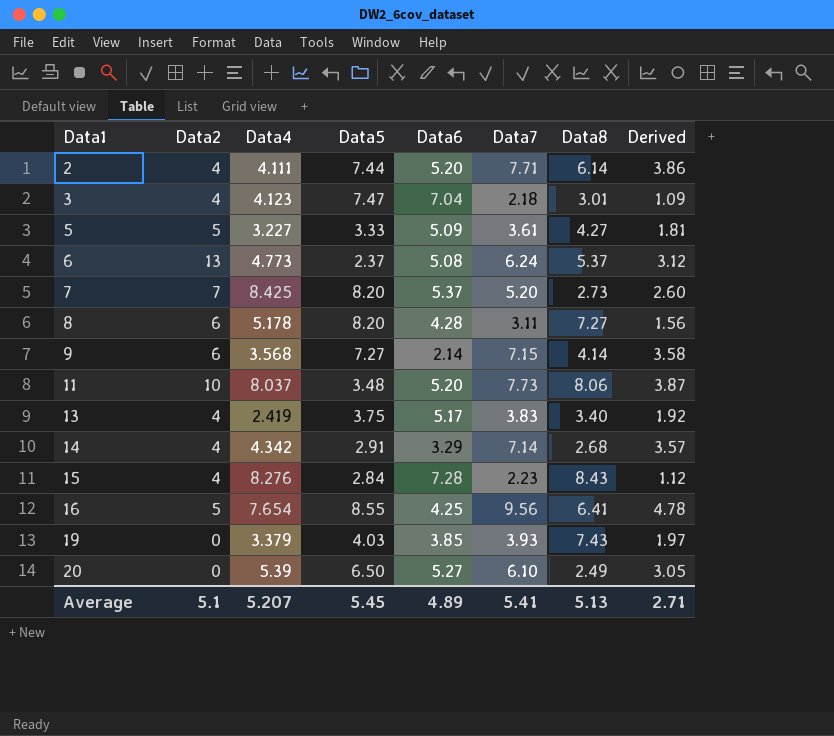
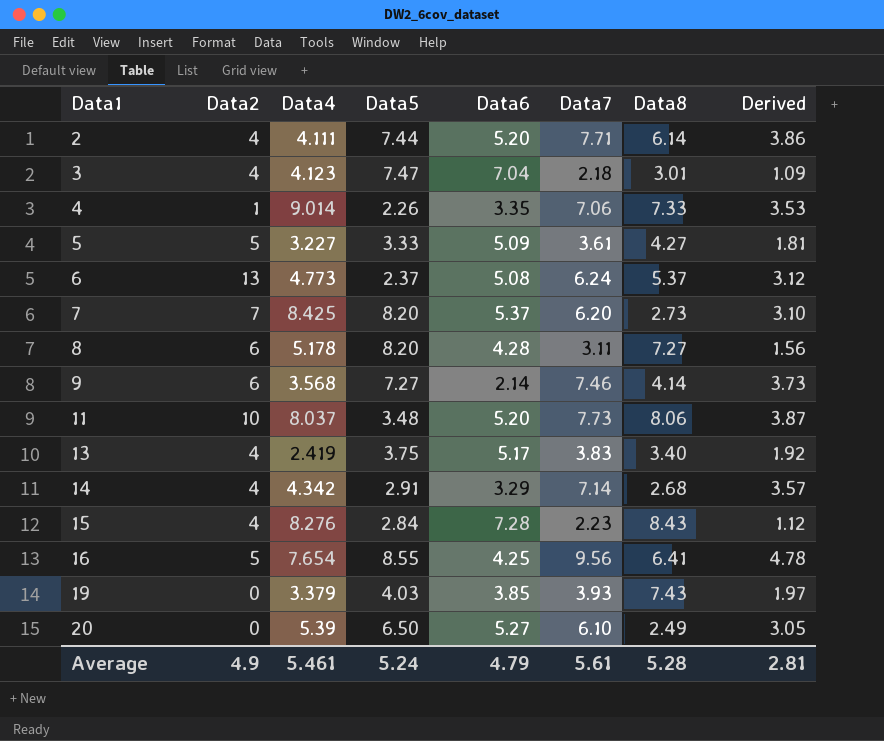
row 4: none -> 1 | 9.014 | 2.26 | 3.35 | 7.06 | 7.33 | 3.53
7 | Data7: 5.20 -> 6.20
7 | Derived: 2.60 -> 3.10
9 | Data7: 7.15 -> 7.46
9 | Derived: 3.58 -> 3.73
Average | Data2: 5.1 -> 4.9
Average | Data4: 5.207 -> 5.461
Average | Data5: 5.45 -> 5.24
Average | Data6: 4.89 -> 4.79
Average | Data7: 5.41 -> 5.61
Average | Data8: 5.13 -> 5.28
Average | Derived: 2.71 -> 2.81

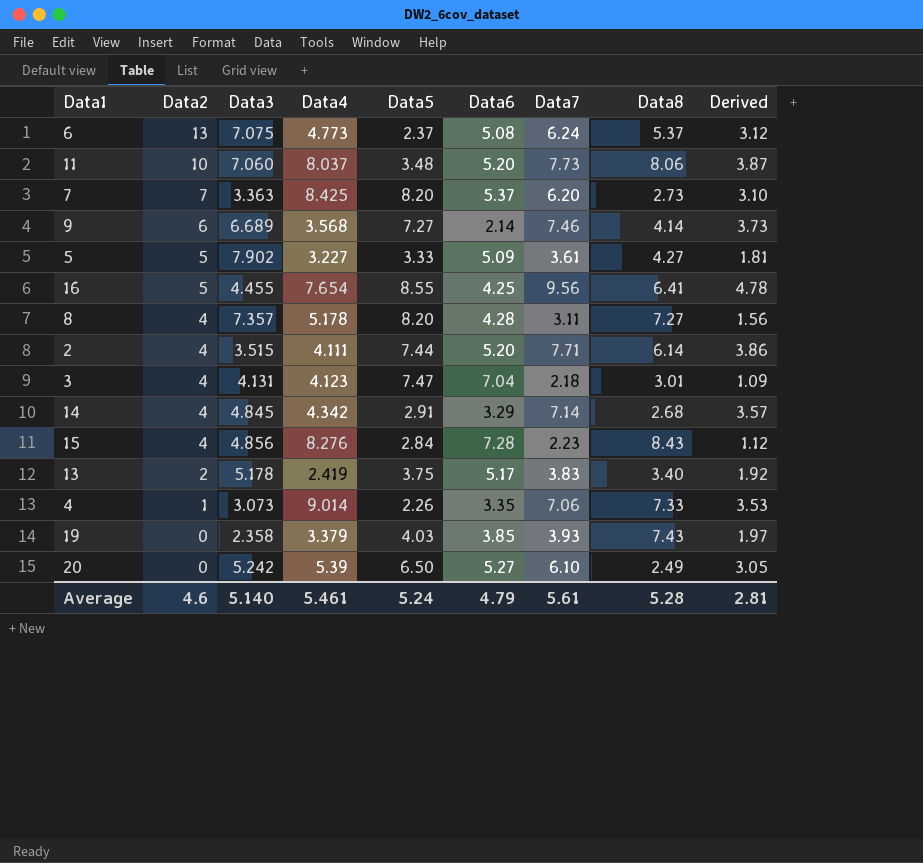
row order: Data1 ascending -> Data2 descending
column Data3 | position: none -> 3
8 | Data2: 6 -> 4
13 | Data2: 4 -> 2
Average | Data2: 4.9 -> 4.6

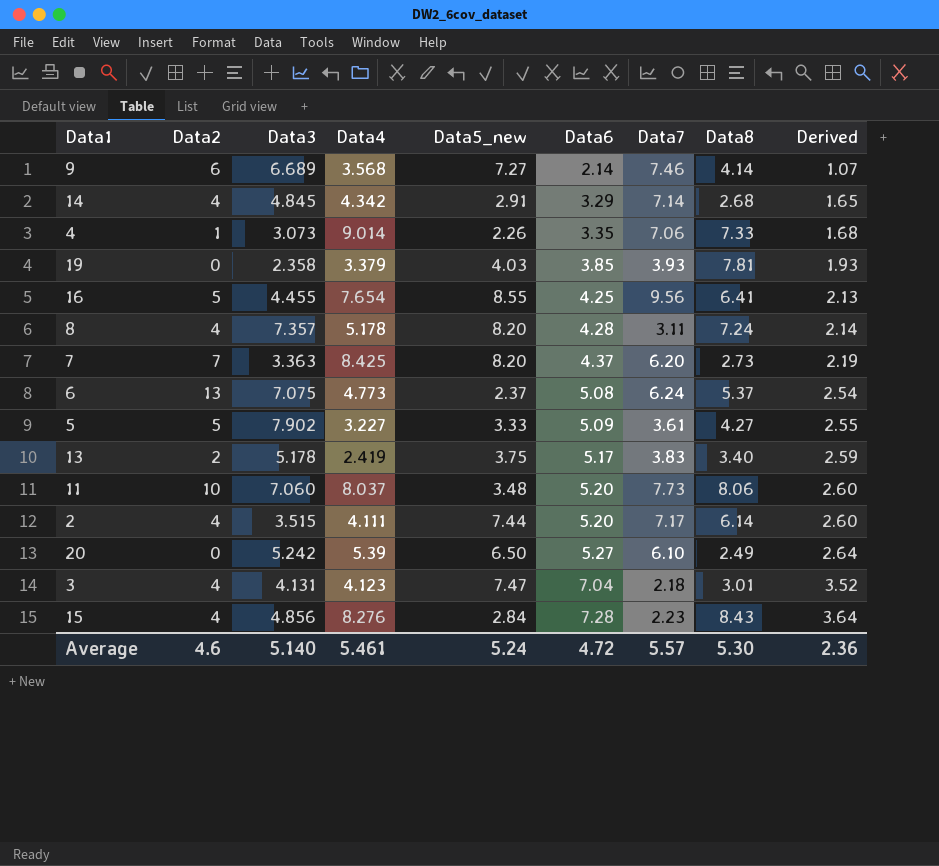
row order: Data2 descending -> Data6 ascending
column name: Data5 -> Data5_new
column Derived | formula: [Data7] * 0.5 -> [Data6] * 0.5
19 | Data8: 7.43 -> 7.81
8 | Data8: 7.27 -> 7.24
7 | Data6: 5.37 -> 4.37
2 | Data7: 7.71 -> 7.17
Average | Data6: 4.79 -> 4.72
Average | Data7: 5.61 -> 5.57
Average | Data8: 5.28 -> 5.30
Average | Derived: 2.81 -> 2.36

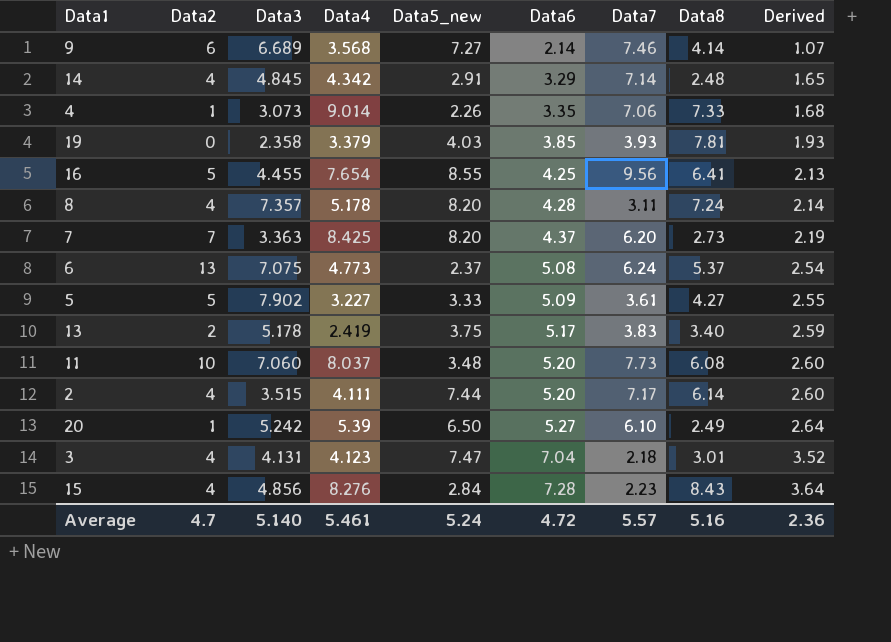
14 | Data8: 2.68 -> 2.48
11 | Data8: 8.06 -> 6.08
20 | Data2: 0 -> 1
Average | Data2: 4.6 -> 4.7
Average | Data8: 5.30 -> 5.16

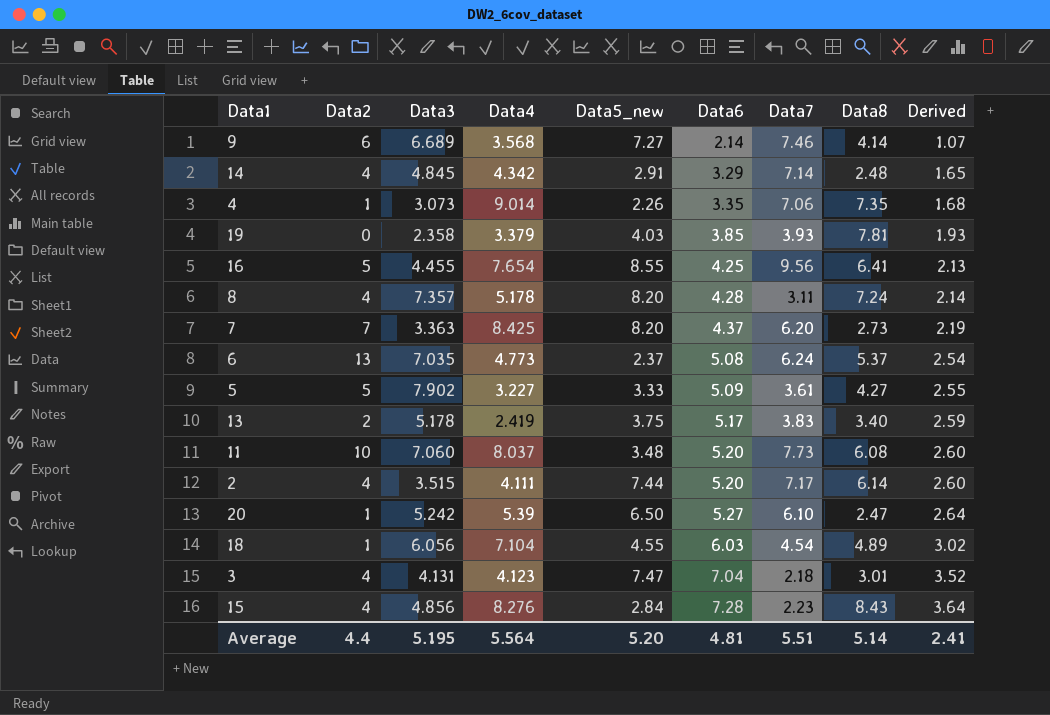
4 | Data8: 7.33 -> 7.35
6 | Data3: 7.075 -> 7.035
20 | Data8: 2.49 -> 2.47
row 18: none -> 1 | 6.056 | 7.104 | 4.55 | 6.03 | 4.54 | 4.89 | 3.02
Average | Data2: 4.7 -> 4.4
Average | Data3: 5.140 -> 5.195
Average | Data4: 5.461 -> 5.564
Average | Data5_new: 5.24 -> 5.20
Average | Data6: 4.72 -> 4.81
Average | Data7: 5.57 -> 5.51
Average | Data8: 5.16 -> 5.14
Average | Derived: 2.36 -> 2.41

